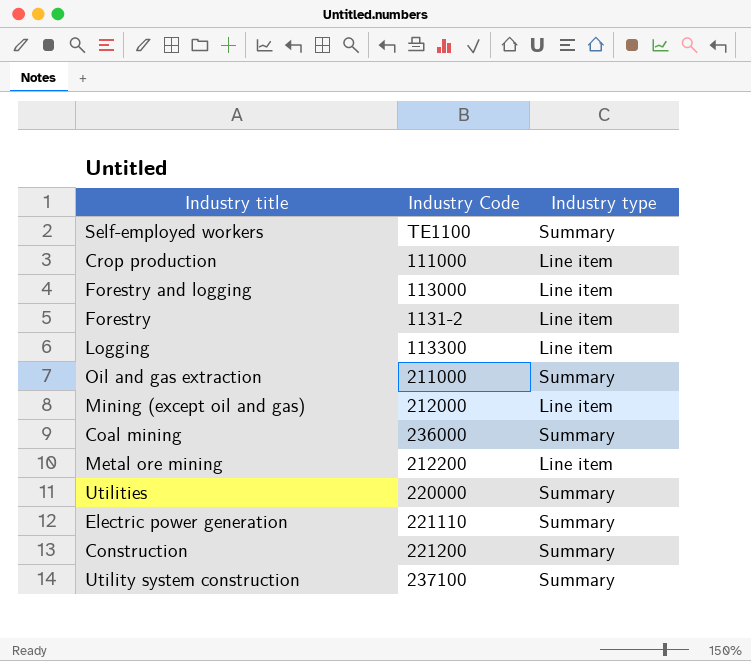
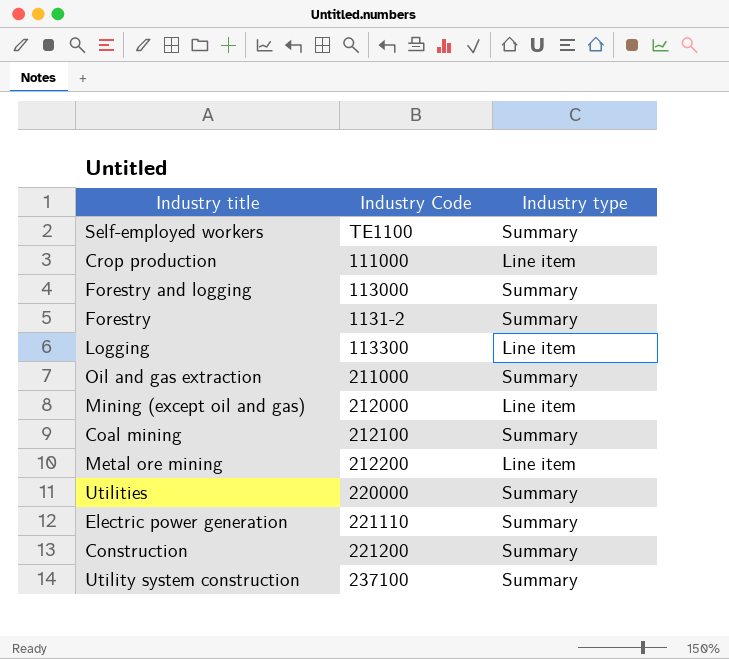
Forestry and logging | Industry type: Line item -> Summary
Forestry | Industry type: Line item -> Summary
Coal mining | Industry Code: 236000 -> 212100

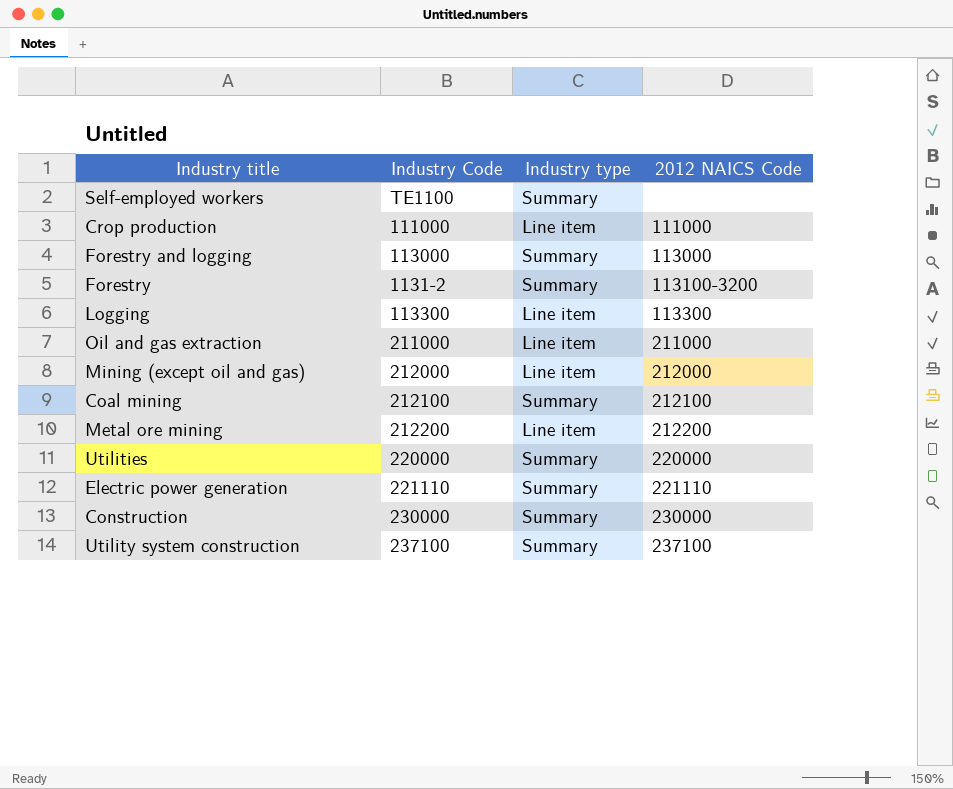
column 2012 NAICS Code | position: none -> 4
Oil and gas extraction | Industry type: Summary -> Line item
Construction | Industry Code: 221200 -> 230000

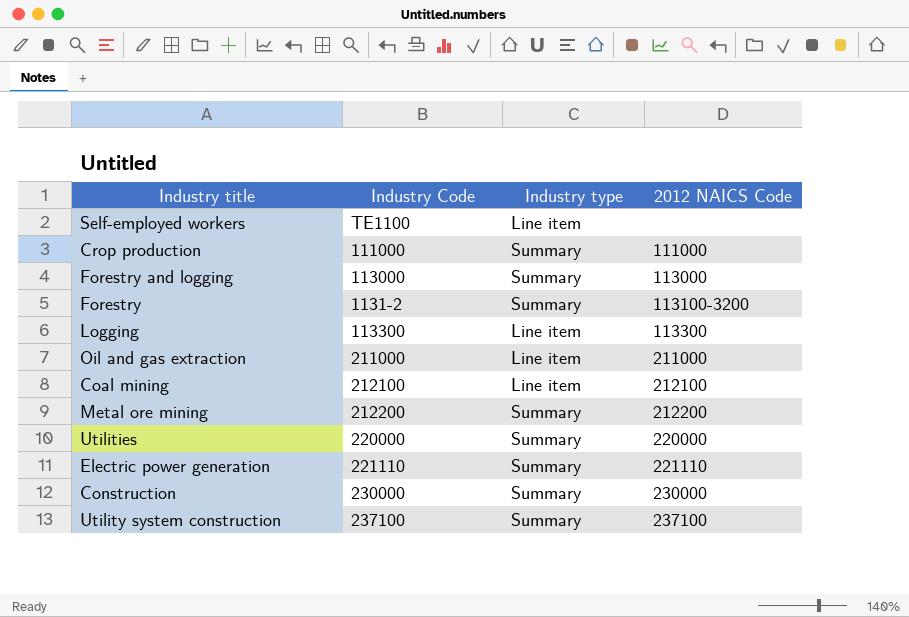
row Mining (except oil and gas): 212000 | Line item | 212000 -> none
Self-employed workers | Industry type: Summary -> Line item
Crop production | Industry type: Line item -> Summary
Coal mining | Industry type: Summary -> Line item
Metal ore mining | Industry type: Line item -> Summary

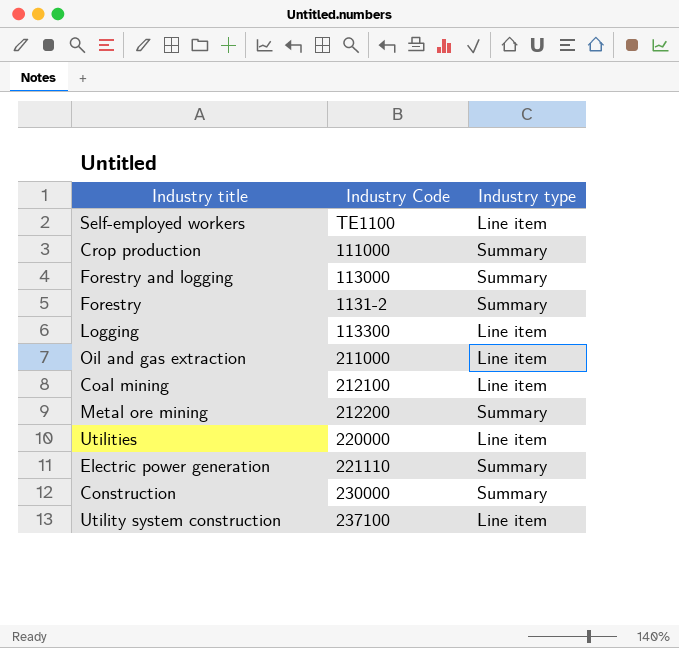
column 2012 NAICS Code | position: 4 -> none
Utilities | Industry type: Summary -> Line item
Utility system construction | Industry type: Summary -> Line item

